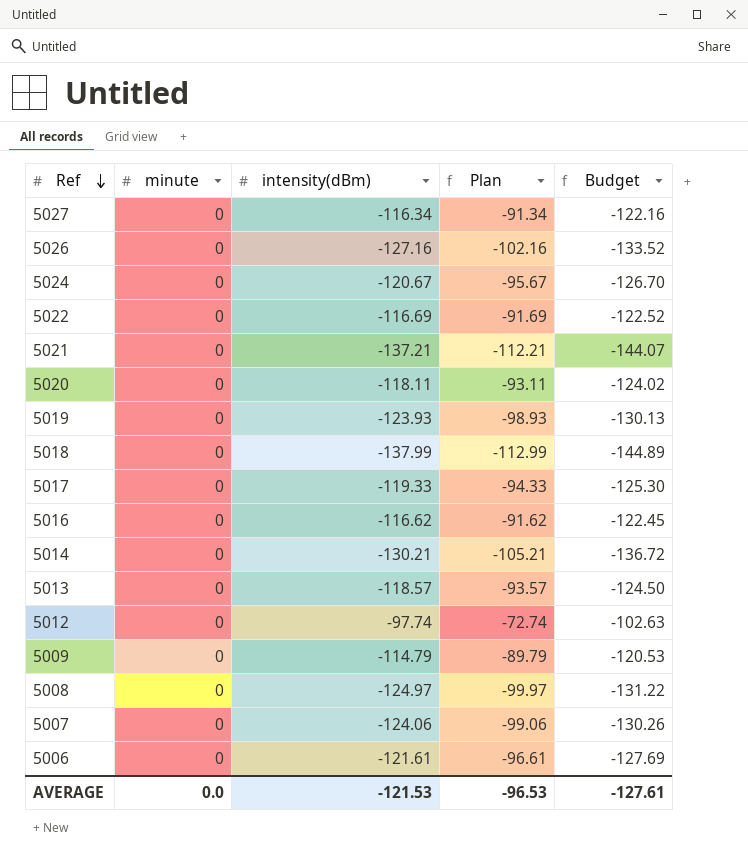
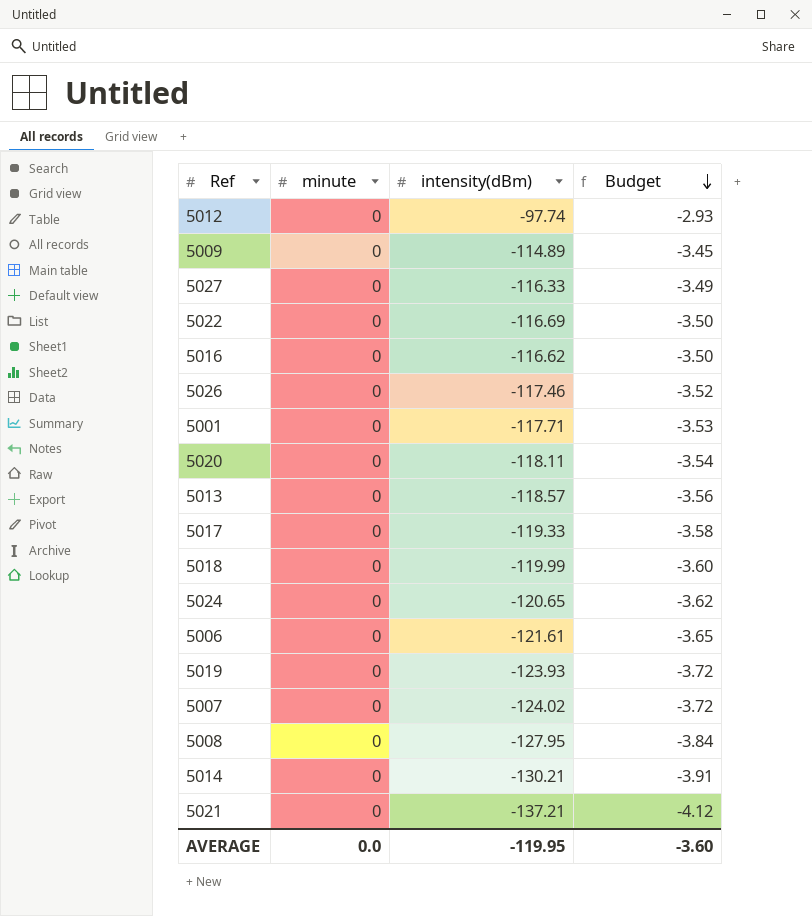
row order: Ref descending -> Budget descending
column Plan | formula: [intensity(dBm)] + 25 -> none
column Budget | formula: [intensity(dBm)] * 1.05 -> [intensity(dBm)] * 0.03
5009 | intensity(dBm): -114.79 -> -114.89
5027 | intensity(dBm): -116.34 -> -116.33
5026 | intensity(dBm): -127.16 -> -117.46
row 5001: none -> 0 | -117.71 | -3.53
5018 | intensity(dBm): -137.99 -> -119.99
5024 | intensity(dBm): -120.67 -> -120.65
5007 | intensity(dBm): -124.06 -> -124.02
5008 | intensity(dBm): -124.97 -> -127.95
AVERAGE | intensity(dBm): -121.53 -> -119.95
AVERAGE | Budget: -127.61 -> -3.60

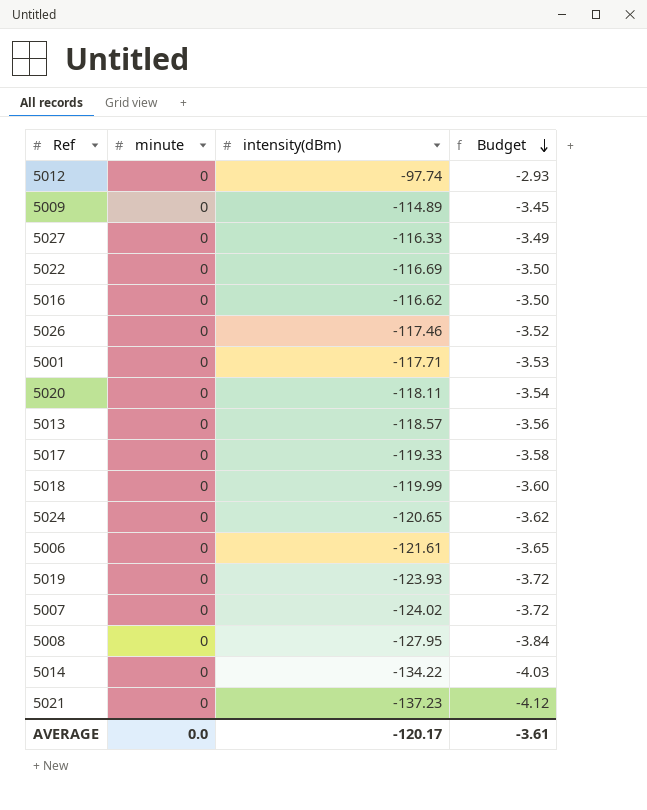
5014 | intensity(dBm): -130.21 -> -134.22
5014 | Budget: -3.91 -> -4.03
5021 | intensity(dBm): -137.21 -> -137.23
AVERAGE | intensity(dBm): -119.95 -> -120.17
AVERAGE | Budget: -3.60 -> -3.61

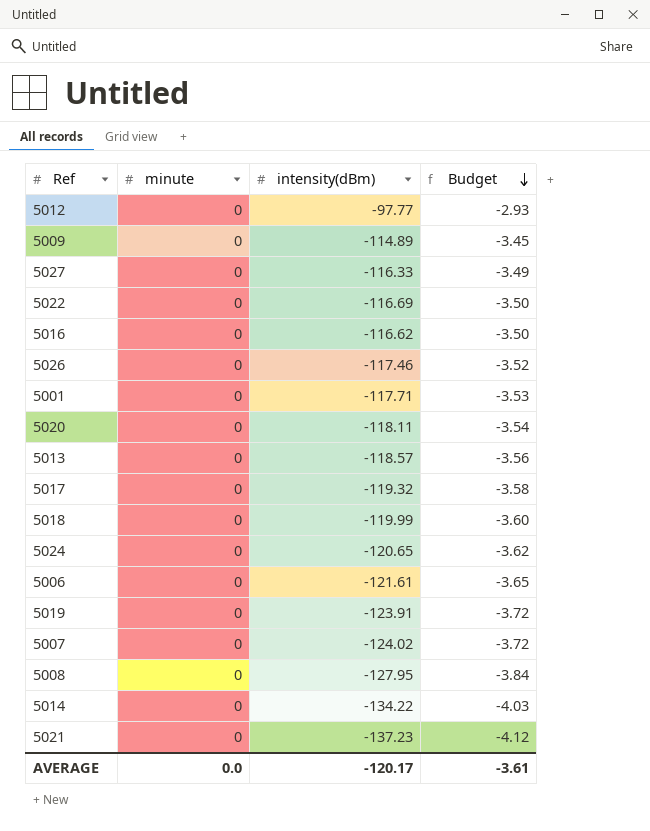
5012 | intensity(dBm): -97.74 -> -97.77
5017 | intensity(dBm): -119.33 -> -119.32
5019 | intensity(dBm): -123.93 -> -123.91

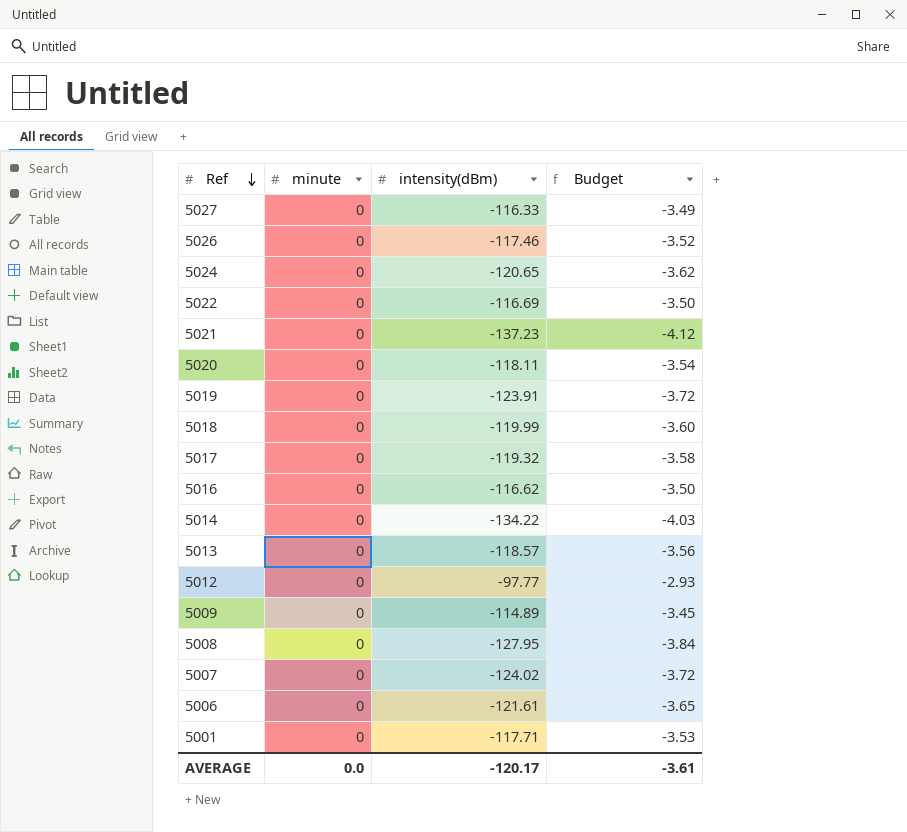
row order: Budget descending -> Ref descending

